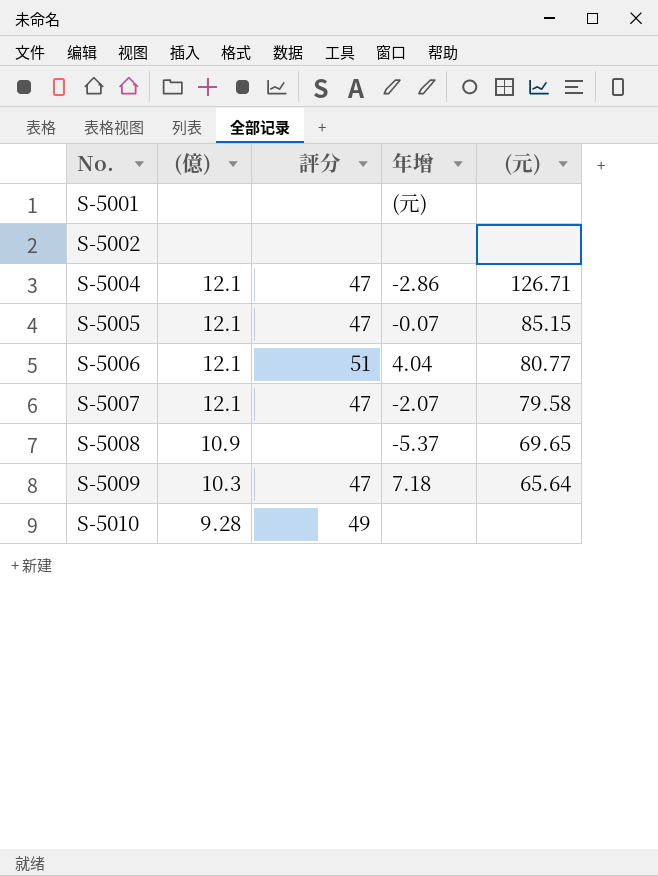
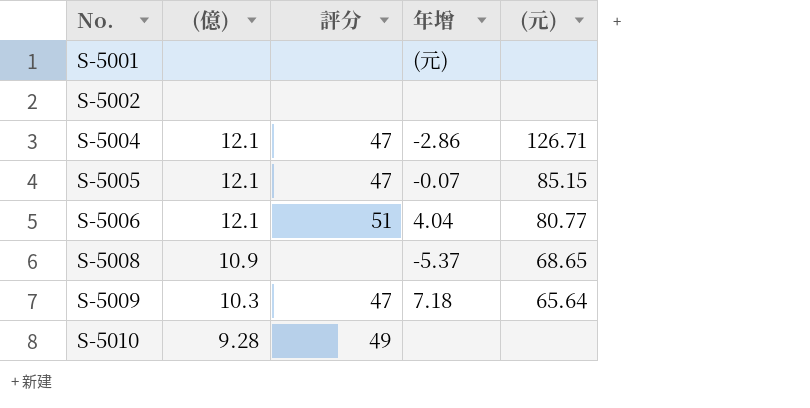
row S-5007: 12.1 | 47 | -2.07 | 79.58 -> none
S-5008 | (元): 69.65 -> 68.65

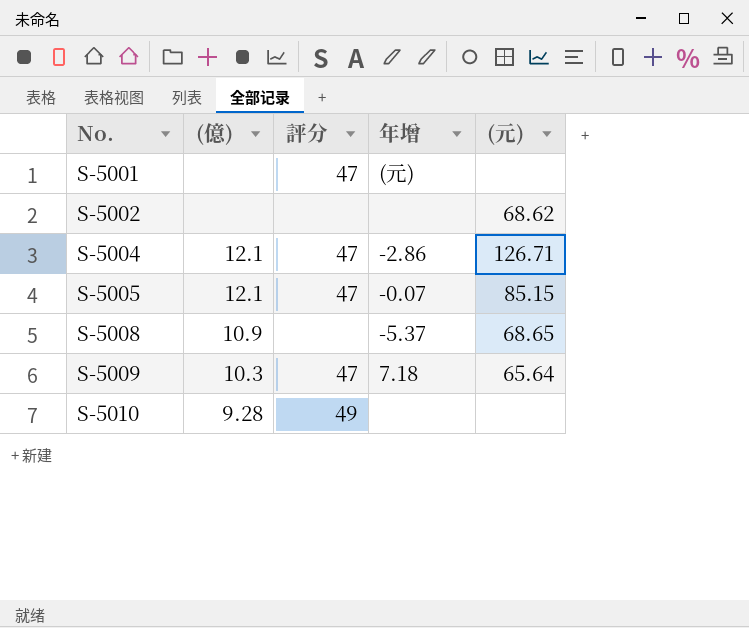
row S-5006: 12.1 | 51 | 4.04 | 80.77 -> none
S-5001 | 評分: none -> 47
S-5002 | (元): none -> 68.62

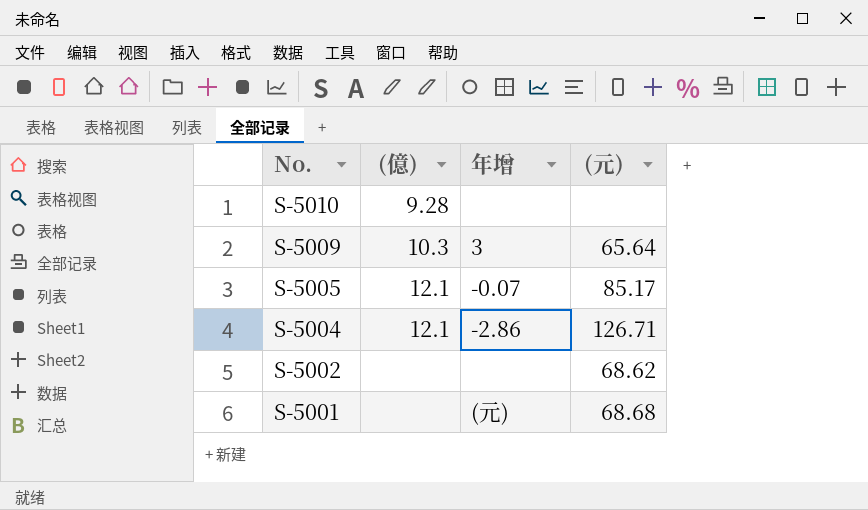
row order: No. ascending -> No. descending
column 評分 | position: 3 -> none
row S-5008: 10.9 | none | -5.37 | 68.65 -> none
S-5009 | 年增: 7.18 -> 3
S-5005 | (元): 85.15 -> 85.17
S-5001 | (元): none -> 68.68

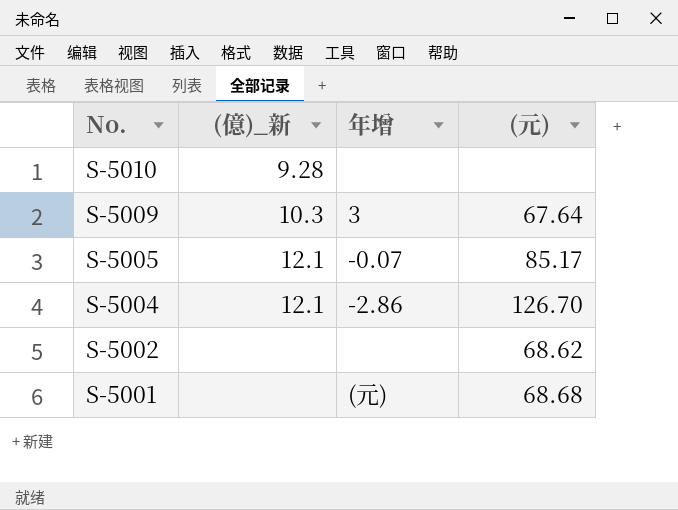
column name: (億) -> (億)_新
S-5009 | (元): 65.64 -> 67.64
S-5004 | (元): 126.71 -> 126.70

